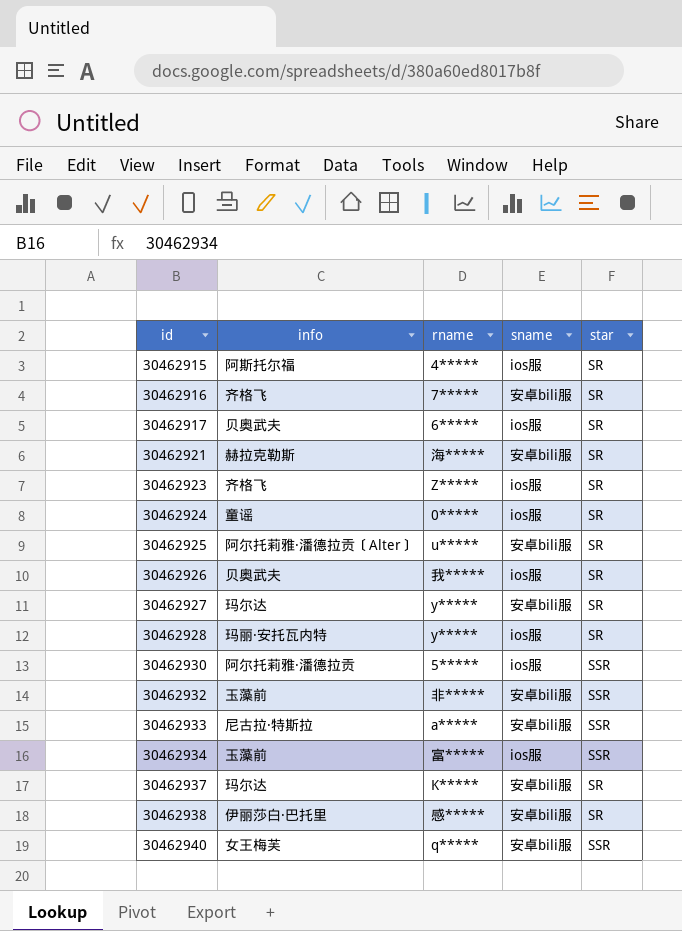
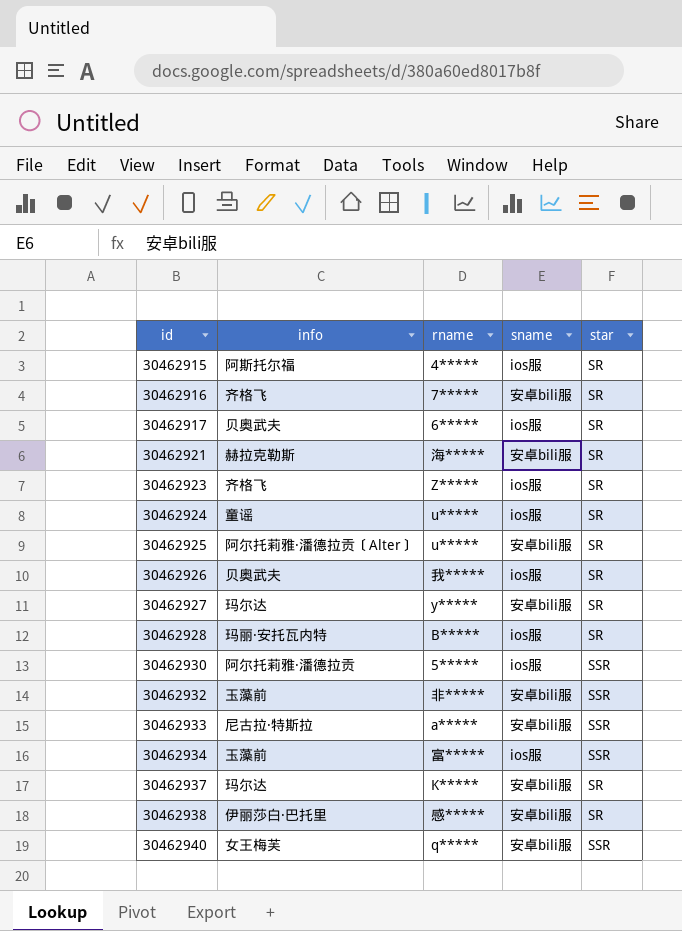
30462924 | rname: 0***** -> u*****
30462928 | rname: y***** -> B*****

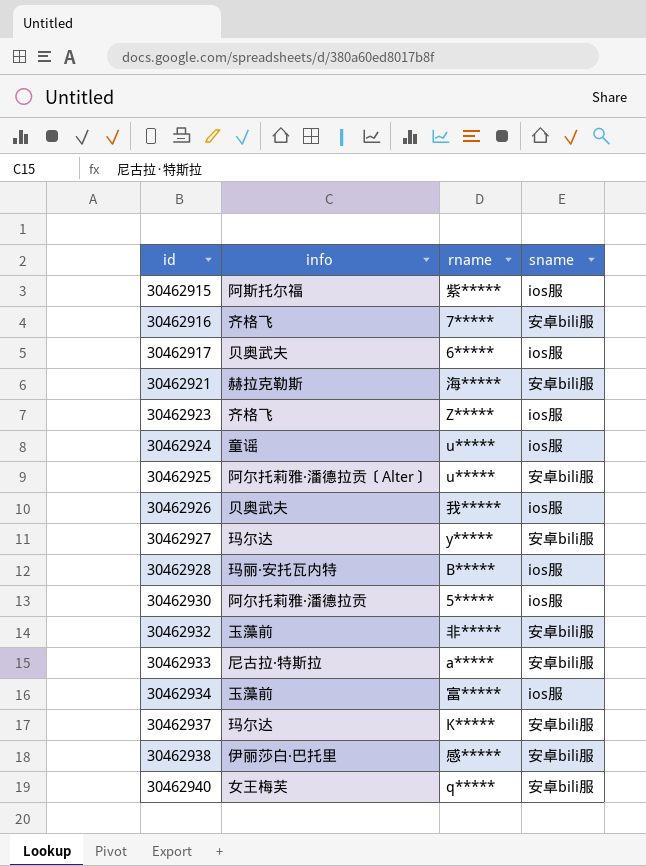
column star | position: 5 -> none
30462915 | rname: 4***** -> 紫*****

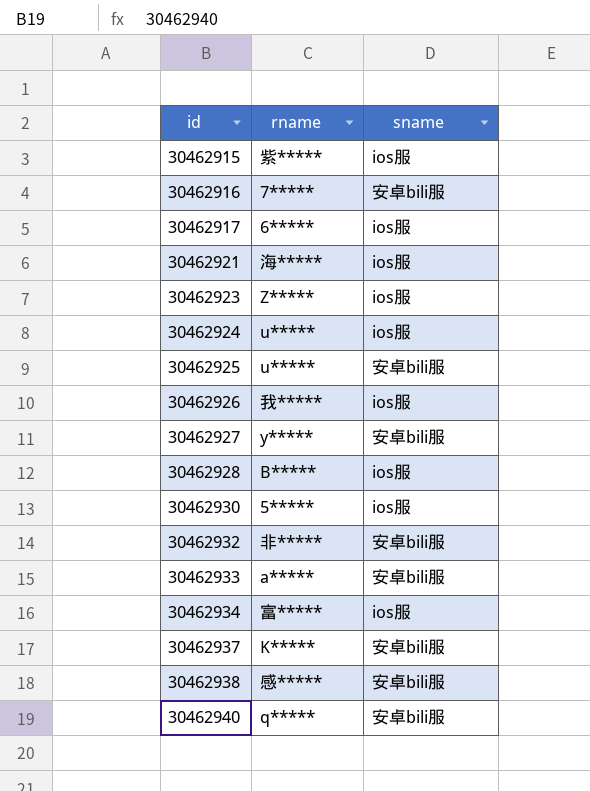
column info | position: 2 -> none
30462921 | sname: 安卓bili服 -> ios服

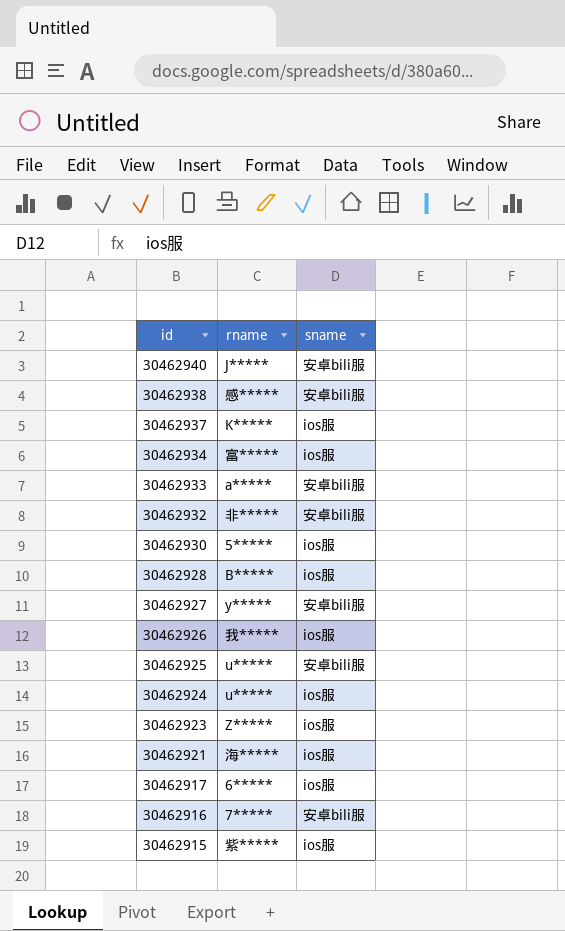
row order: id ascending -> id descending
30462940 | rname: q***** -> J*****
30462937 | sname: 安卓bili服 -> ios服

